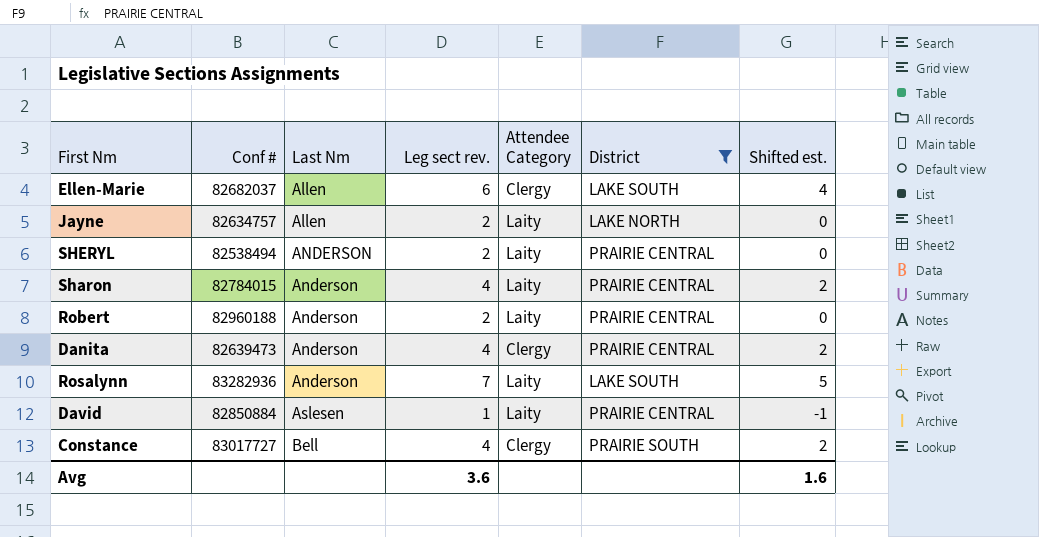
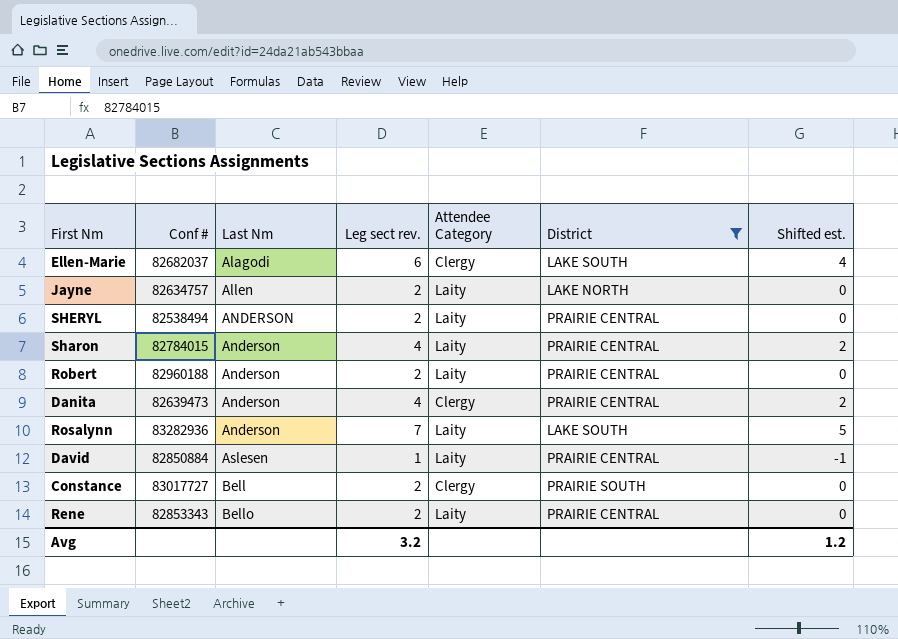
Ellen-Marie | Last Nm: Allen -> Alagodi
Constance | Leg sect rev.: 4 -> 2
Constance | Shifted est.: 2 -> 0
row Rene: none -> 82853343 | Bello | 2 | Laity | PRAIRIE CENTRAL | 0
Avg | Leg sect rev.: 3.6 -> 3.2
Avg | Shifted est.: 1.6 -> 1.2

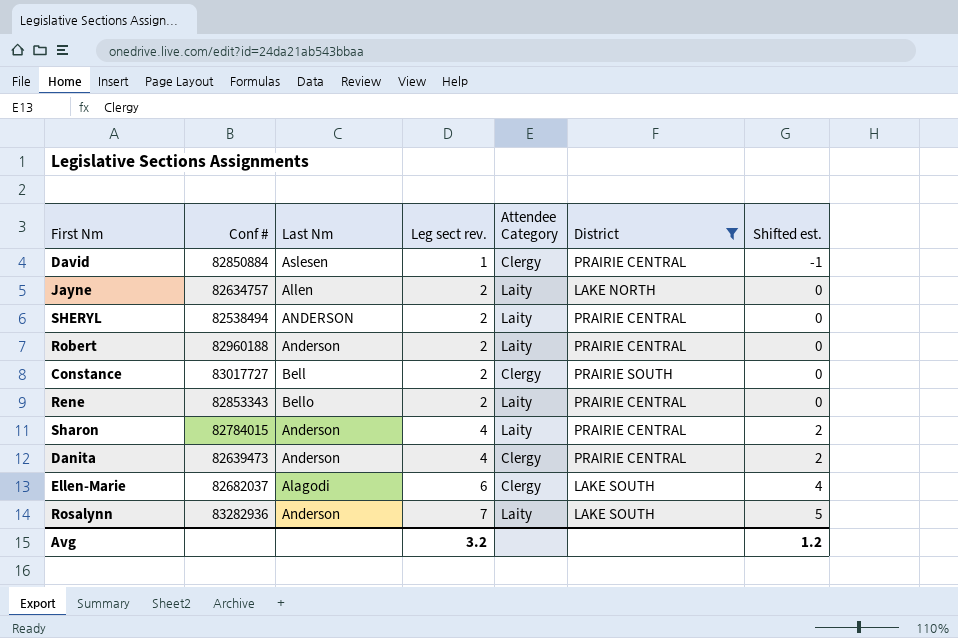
row order: Last Nm ascending -> Leg sect rev. ascending
David | Attendee Category: Laity -> Clergy

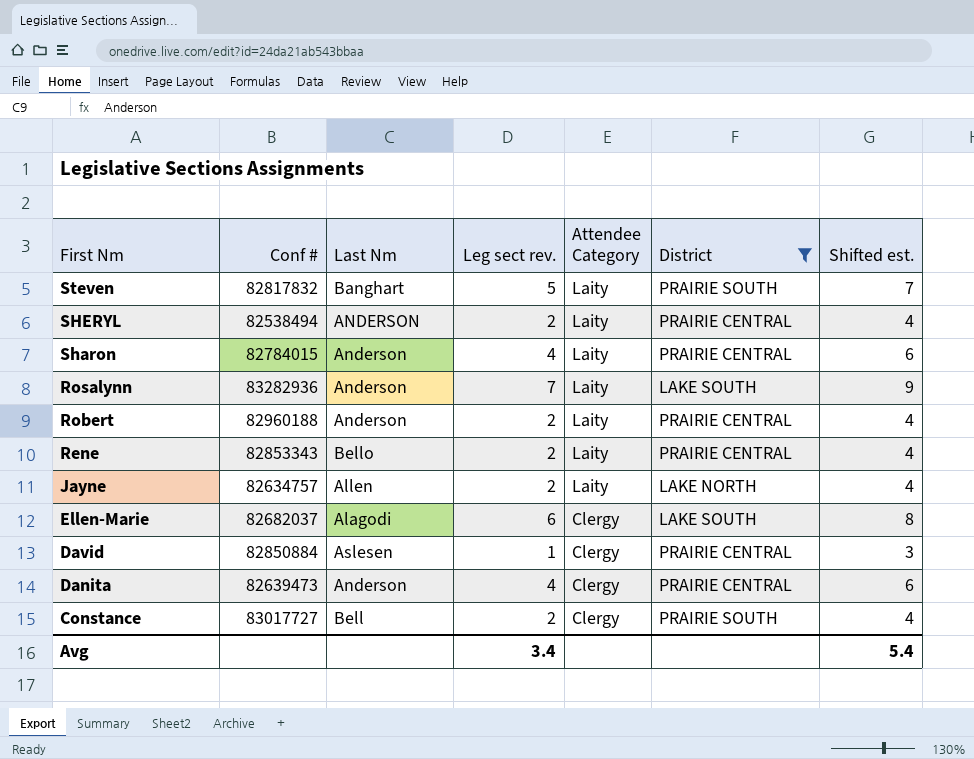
row order: Leg sect rev. ascending -> First Nm descending
column Shifted est. | formula: [Leg sect rev.] - 2 -> [Leg sect rev.] + 2
row Steven: none -> 82817832 | Banghart | 5 | Laity | PRAIRIE SOUTH | 7
Avg | Leg sect rev.: 3.2 -> 3.4
Avg | Shifted est.: 1.2 -> 5.4

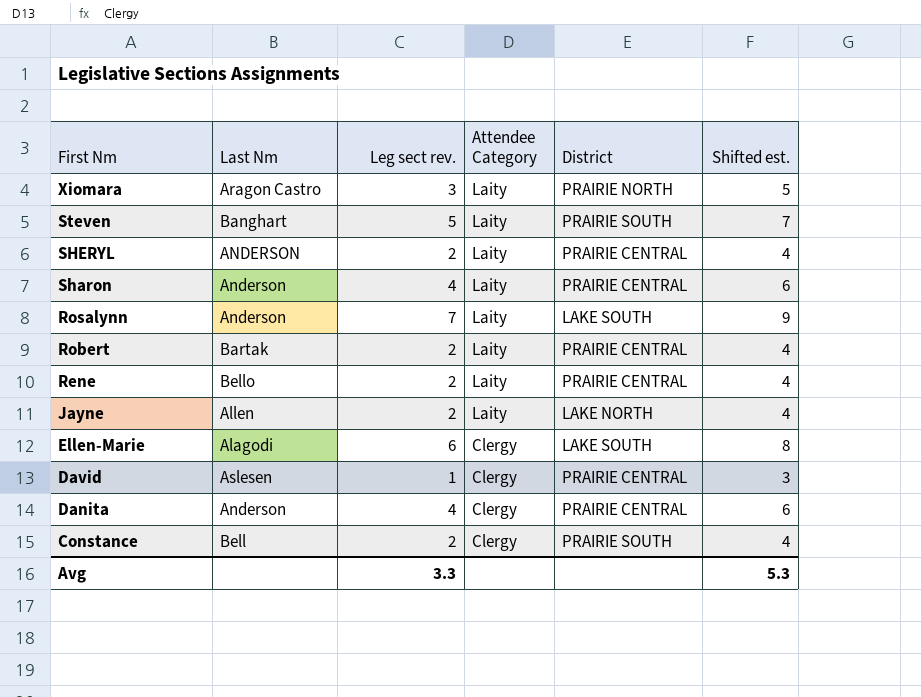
filter: District != PRAIRIE NORTH -> none
column Conf # | position: 2 -> none
Robert | Last Nm: Anderson -> Bartak
Avg | Leg sect rev.: 3.4 -> 3.3
Avg | Shifted est.: 5.4 -> 5.3

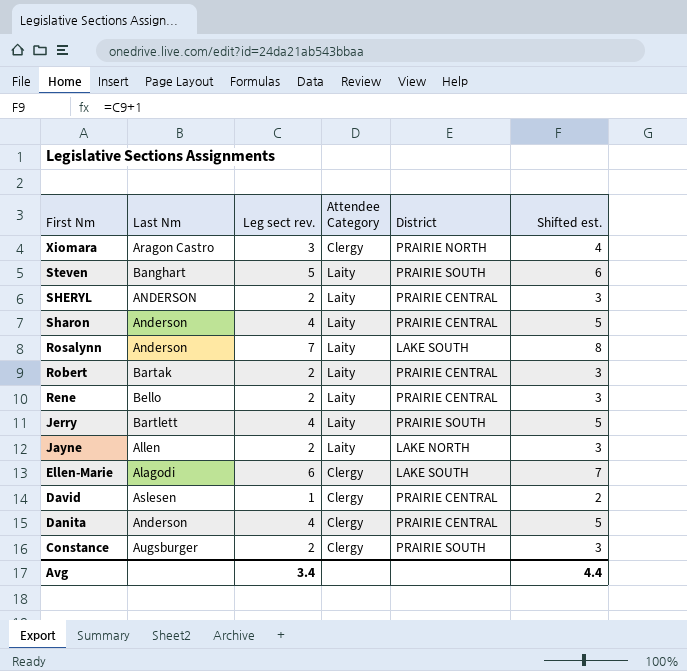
column Shifted est. | formula: [Leg sect rev.] + 2 -> [Leg sect rev.] + 1
Xiomara | Attendee Category: Laity -> Clergy
row Jerry: none -> Bartlett | 4 | Laity | PRAIRIE SOUTH | 5
Constance | Last Nm: Bell -> Augsburger
Avg | Leg sect rev.: 3.3 -> 3.4
Avg | Shifted est.: 5.3 -> 4.4

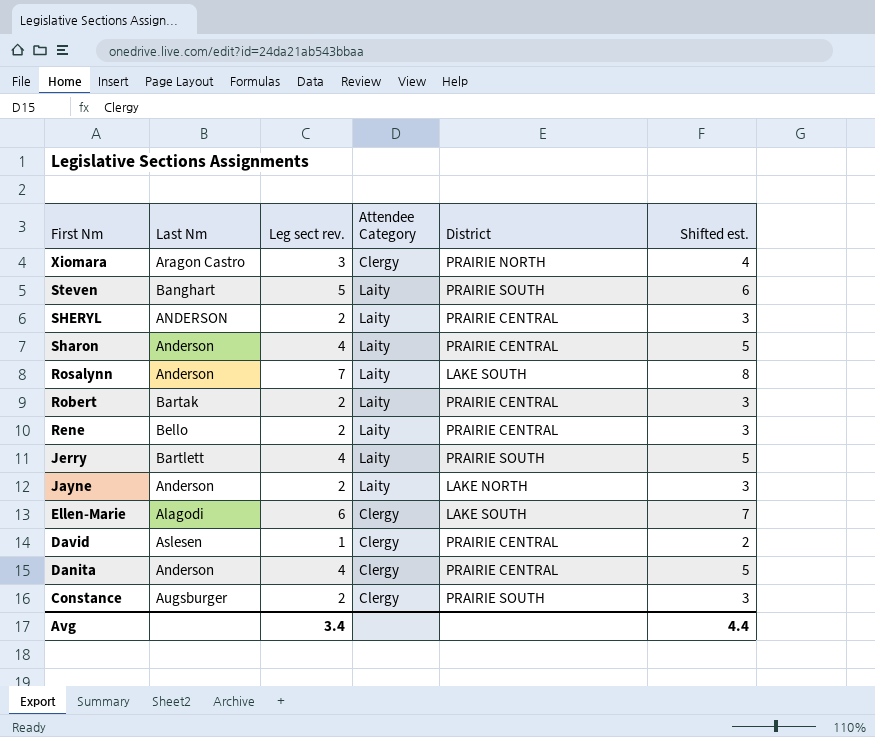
Jayne | Last Nm: Allen -> Anderson

